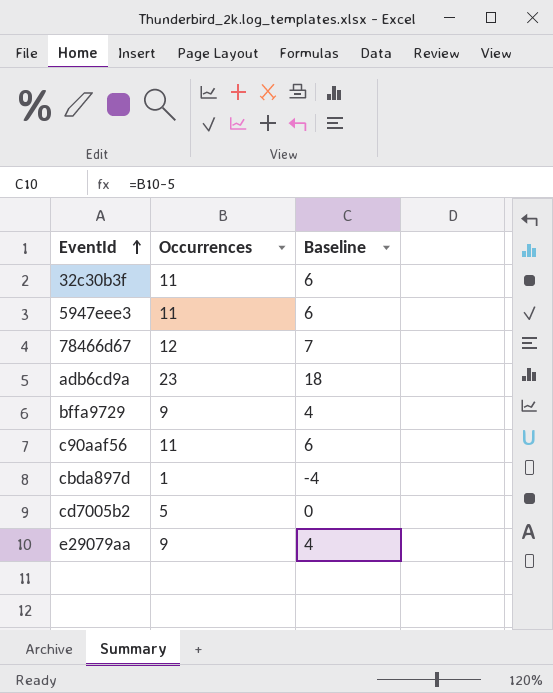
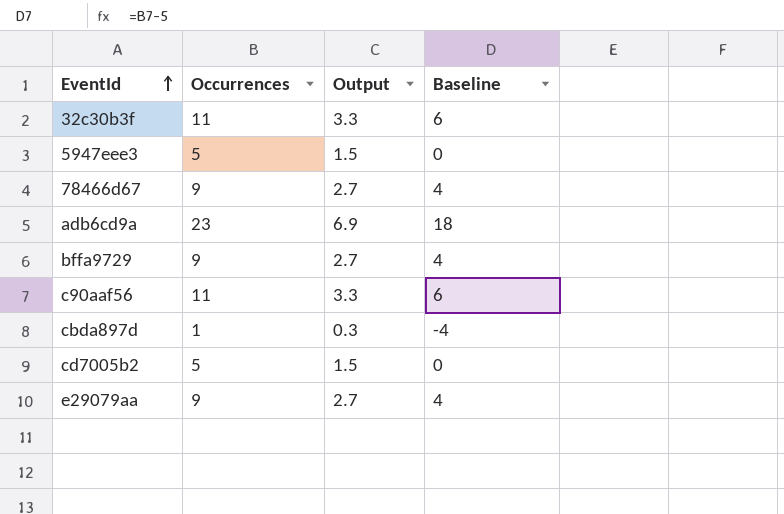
column Output | formula: none -> [Occurrences] * 0.3
5947eee3 | Occurrences: 11 -> 5
5947eee3 | Baseline: 6 -> 0
78466d67 | Occurrences: 12 -> 9
78466d67 | Baseline: 7 -> 4

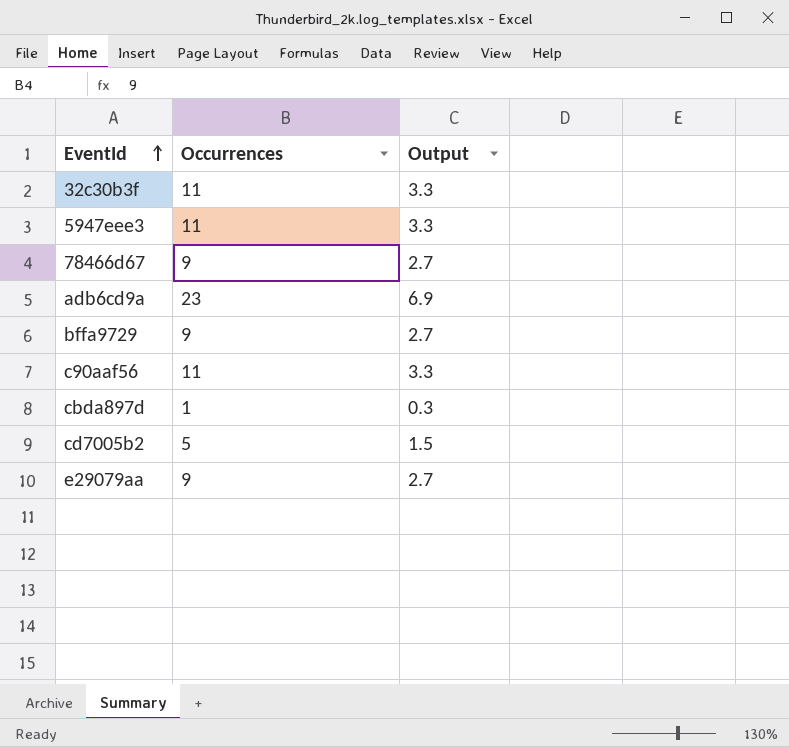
column Baseline | formula: [Occurrences] - 5 -> none
5947eee3 | Occurrences: 5 -> 11
5947eee3 | Output: 1.5 -> 3.3

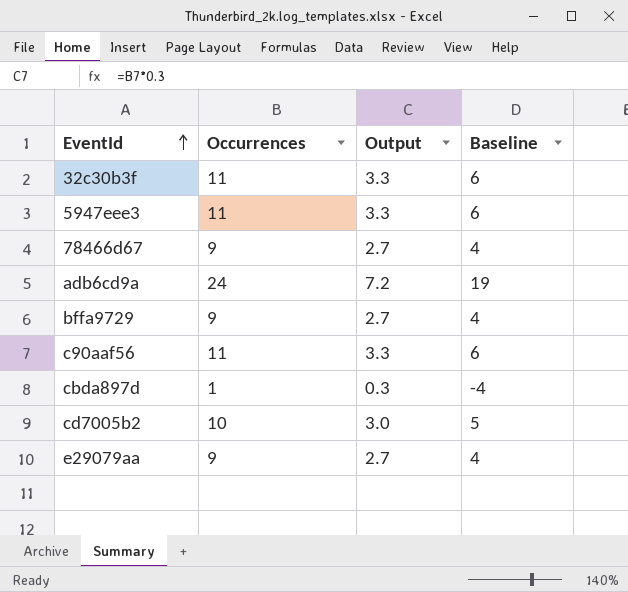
column Baseline | formula: none -> [Occurrences] - 5
adb6cd9a | Occurrences: 23 -> 24
adb6cd9a | Output: 6.9 -> 7.2
cd7005b2 | Occurrences: 5 -> 10
cd7005b2 | Output: 1.5 -> 3.0

